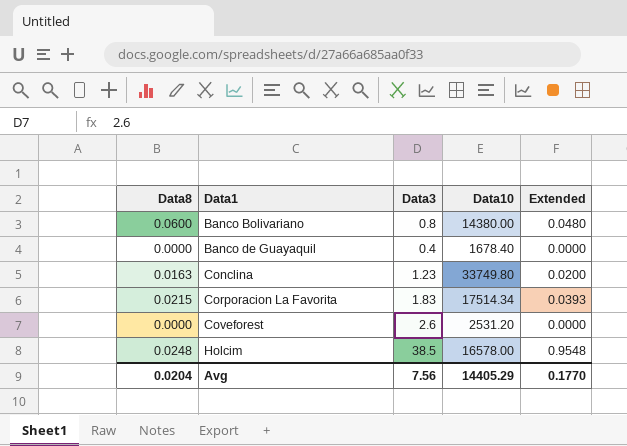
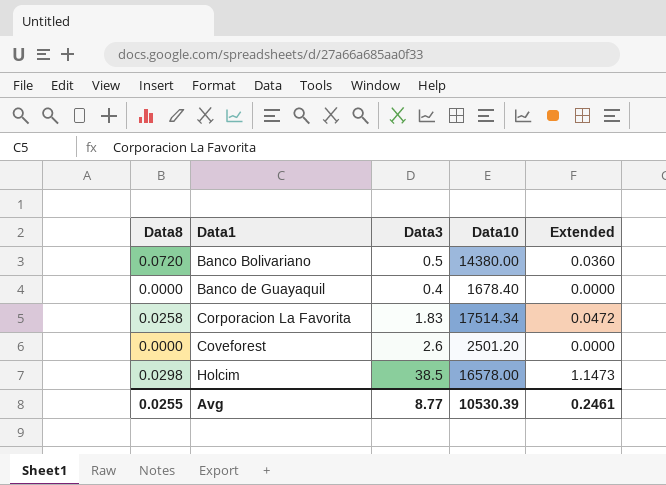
row Conclina: 0.0163 | 1.23 | 33749.80 | 0.0200 -> none
Banco Bolivariano | Data8: 0.0600 -> 0.0720
Banco Bolivariano | Data3: 0.8 -> 0.5
Banco Bolivariano | Extended: 0.0480 -> 0.0360
Corporacion La Favorita | Data8: 0.0215 -> 0.0258
Corporacion La Favorita | Extended: 0.0393 -> 0.0472
Coveforest | Data10: 2531.20 -> 2501.20
Holcim | Data8: 0.0248 -> 0.0298
Holcim | Extended: 0.9548 -> 1.1473
Avg | Data8: 0.0204 -> 0.0255
Avg | Data3: 7.56 -> 8.77
Avg | Data10: 14405.29 -> 10530.39
Avg | Extended: 0.1770 -> 0.2461

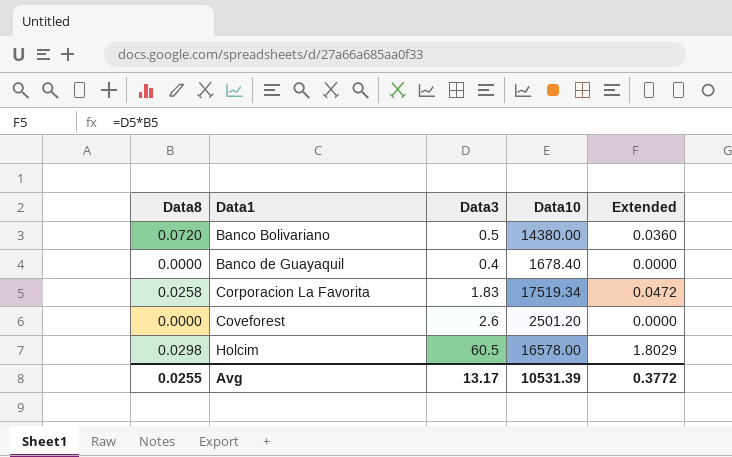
Corporacion La Favorita | Data10: 17514.34 -> 17519.34
Holcim | Data3: 38.5 -> 60.5
Holcim | Extended: 1.1473 -> 1.8029
Avg | Data3: 8.77 -> 13.17
Avg | Data10: 10530.39 -> 10531.39
Avg | Extended: 0.2461 -> 0.3772

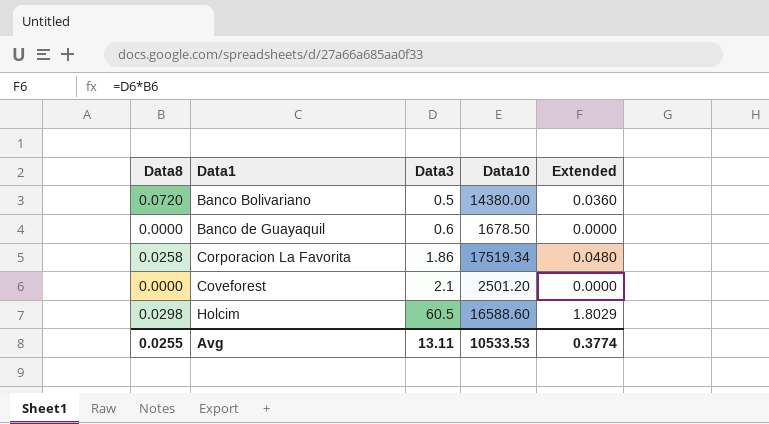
Banco de Guayaquil | Data3: 0.4 -> 0.6
Banco de Guayaquil | Data10: 1678.40 -> 1678.50
Corporacion La Favorita | Data3: 1.83 -> 1.86
Corporacion La Favorita | Extended: 0.0472 -> 0.0480
Coveforest | Data3: 2.6 -> 2.1
Holcim | Data10: 16578.00 -> 16588.60
Avg | Data3: 13.17 -> 13.11
Avg | Data10: 10531.39 -> 10533.53
Avg | Extended: 0.3772 -> 0.3774

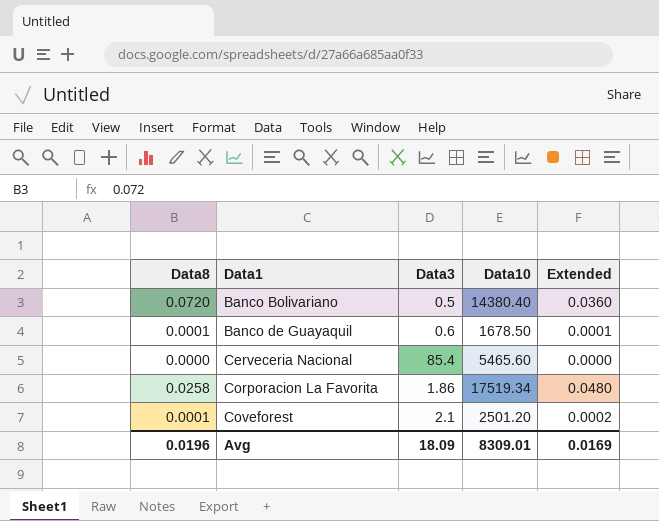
row Holcim: 0.0298 | 60.5 | 16588.60 | 1.8029 -> none
Banco Bolivariano | Data10: 14380.00 -> 14380.40
Banco de Guayaquil | Data8: 0.0000 -> 0.0001
Banco de Guayaquil | Extended: 0.0000 -> 0.0001
row Cerveceria Nacional: none -> 0.0000 | 85.4 | 5465.60 | 0.0000
Coveforest | Data8: 0.0000 -> 0.0001
Coveforest | Extended: 0.0000 -> 0.0002
Avg | Data8: 0.0255 -> 0.0196
Avg | Data3: 13.11 -> 18.09
Avg | Data10: 10533.53 -> 8309.01
Avg | Extended: 0.3774 -> 0.0169

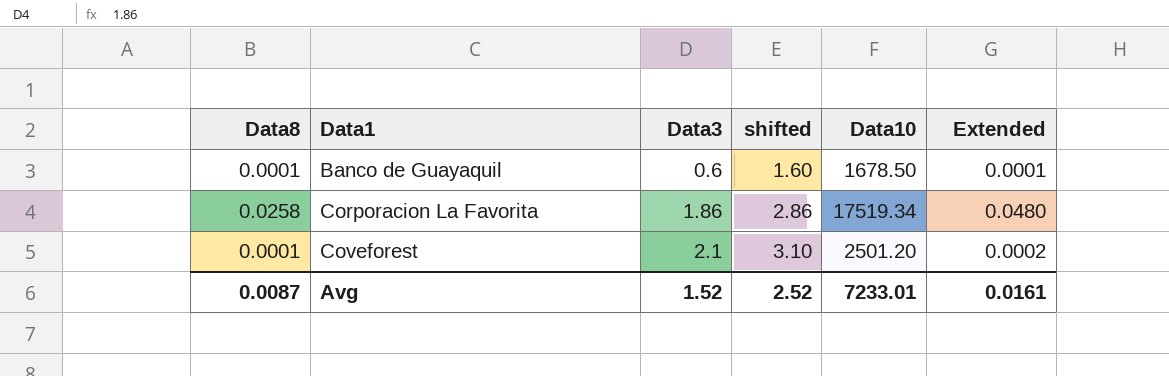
column shifted | formula: none -> [Data3] + 1
row Banco Bolivariano: 0.0720 | 0.5 | 14380.40 | 0.0360 -> none
row Cerveceria Nacional: 0.0000 | 85.4 | 5465.60 | 0.0000 -> none
Avg | Data8: 0.0196 -> 0.0087
Avg | Data3: 18.09 -> 1.52
Avg | Data10: 8309.01 -> 7233.01
Avg | Extended: 0.0169 -> 0.0161

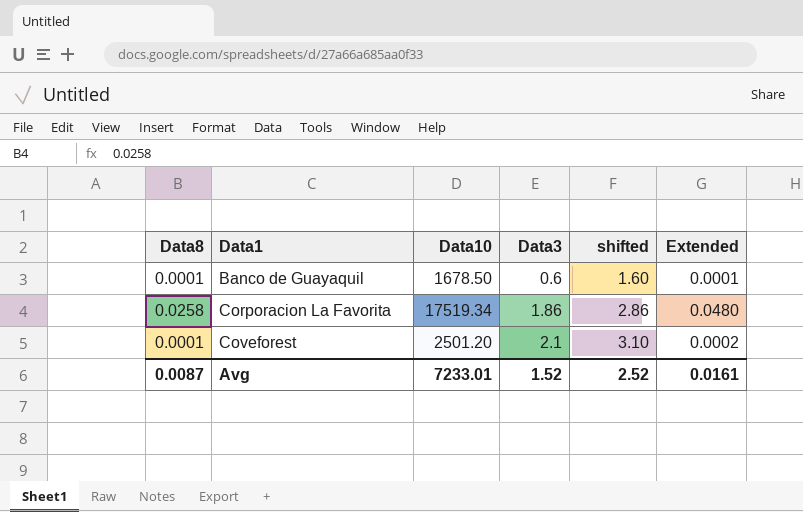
column Data10 | position: 5 -> 3

